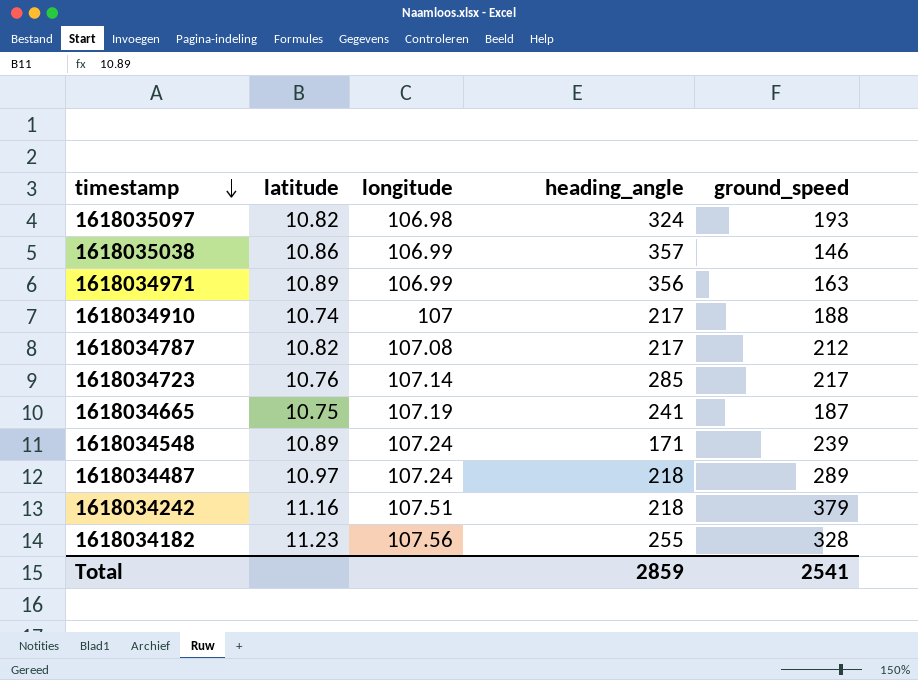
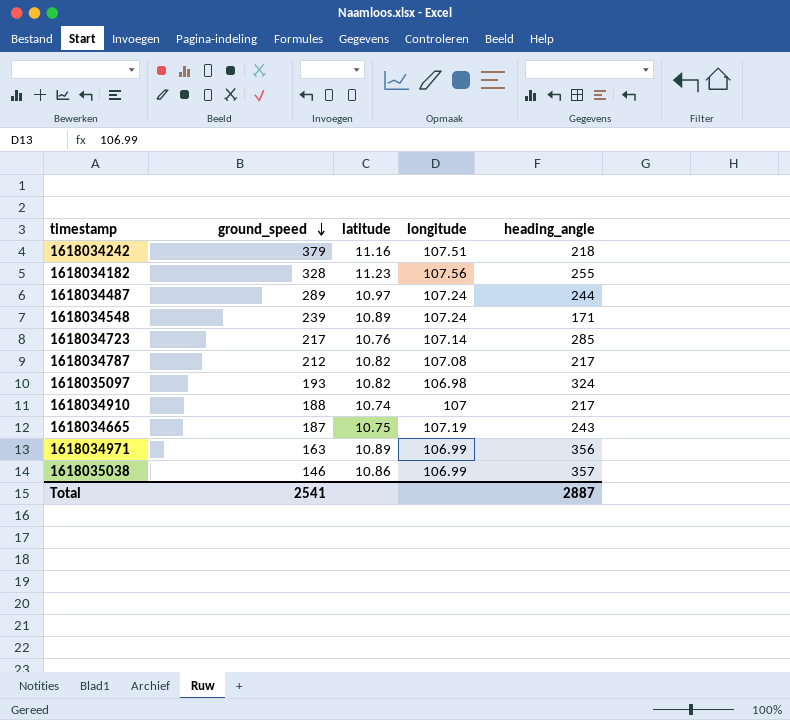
row order: timestamp descending -> ground_speed descending
column ground_speed | position: 5 -> 2
1618034487 | heading_angle: 218 -> 244
1618034665 | heading_angle: 241 -> 243
Total | heading_angle: 2859 -> 2887

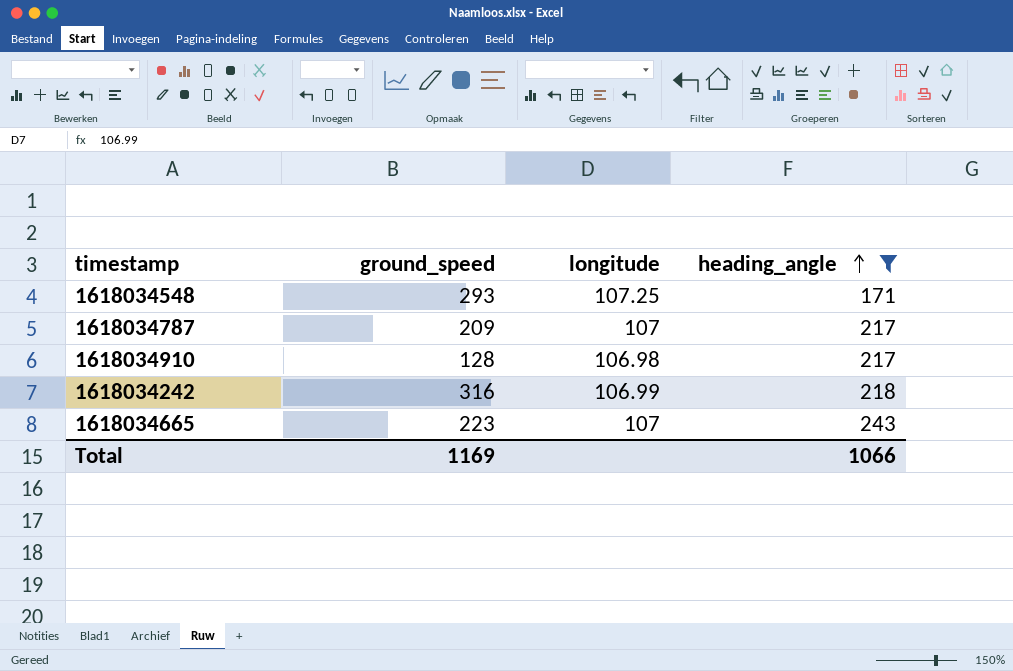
filter: none -> heading_angle <= 243
row order: ground_speed descending -> heading_angle ascending
column latitude | position: 3 -> none
1618034548 | ground_speed: 239 -> 293
1618034548 | longitude: 107.24 -> 107.25
1618034787 | ground_speed: 212 -> 209
1618034787 | longitude: 107.08 -> 107
1618034910 | ground_speed: 188 -> 128
1618034910 | longitude: 107 -> 106.98
1618034242 | ground_speed: 379 -> 316
1618034242 | longitude: 107.51 -> 106.99
1618034665 | ground_speed: 187 -> 223
1618034665 | longitude: 107.19 -> 107
Total | ground_speed: 2541 -> 1169
Total | heading_angle: 2887 -> 1066

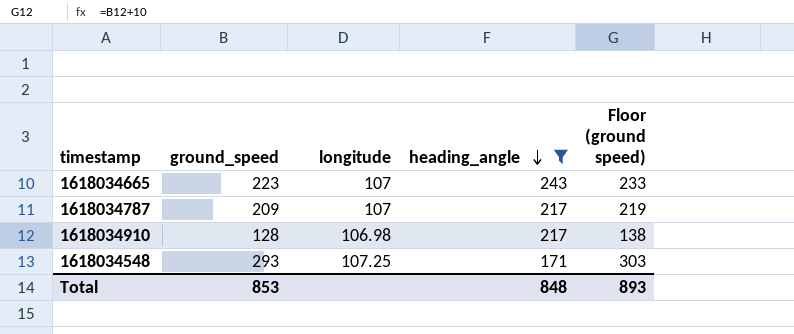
row order: heading_angle ascending -> heading_angle descending
column Floor (ground speed) | formula: none -> [ground_speed] + 10
row 1618034242: 316 | 106.99 | 218 -> none
Total | ground_speed: 1169 -> 853
Total | heading_angle: 1066 -> 848

